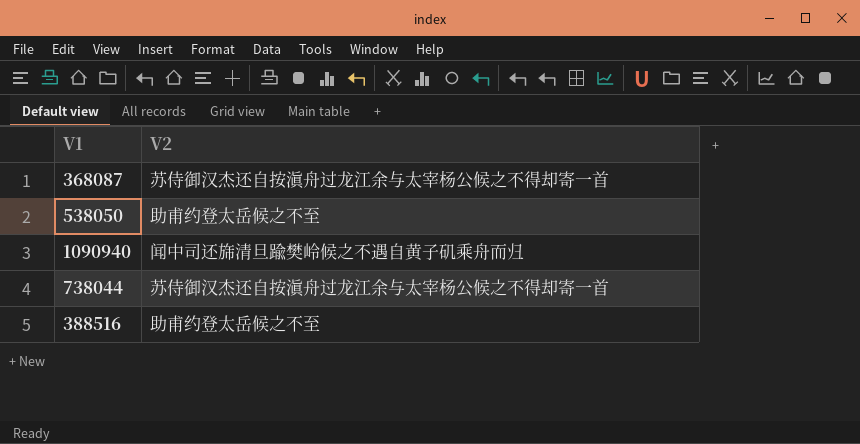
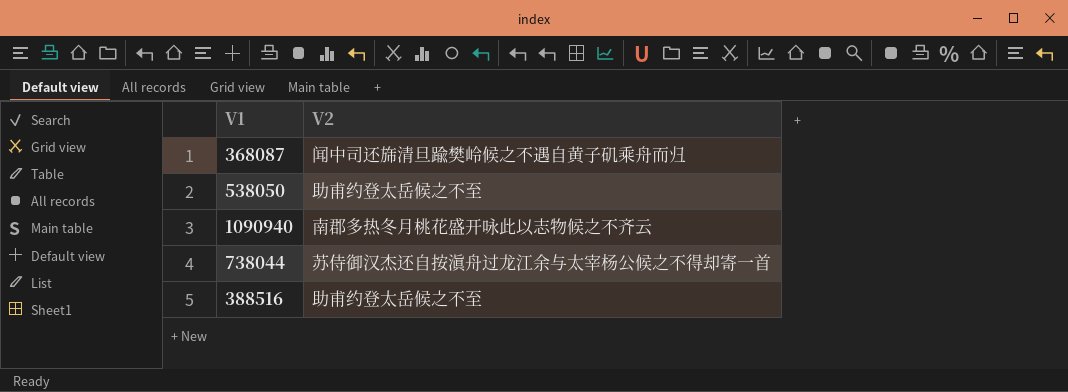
368087 | V2: 苏侍御汉杰还自按滇舟过龙江余与太宰杨公候之不得却寄一首 -> 闻中司还旆清旦踰樊岭候之不遇自黄子矶乘舟而归
1090940 | V2: 闻中司还旆清旦踰樊岭候之不遇自黄子矶乘舟而归 -> 南郡多热冬月桃花盛开咏此以志物候之不齐云

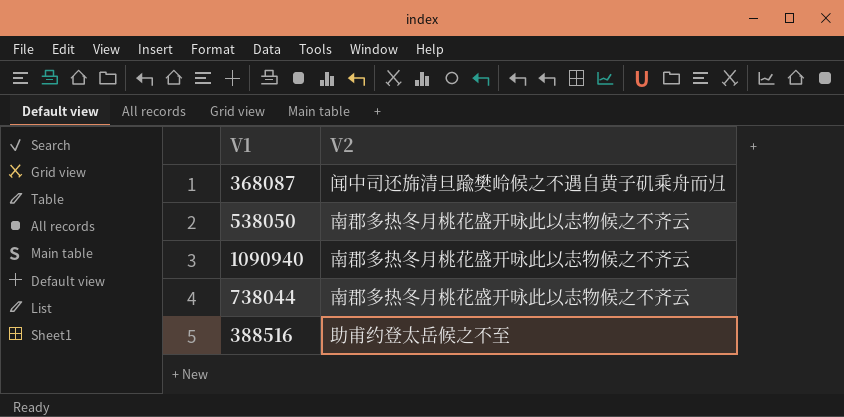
538050 | V2: 助甫约登太岳候之不至 -> 南郡多热冬月桃花盛开咏此以志物候之不齐云
738044 | V2: 苏侍御汉杰还自按滇舟过龙江余与太宰杨公候之不得却寄一首 -> 南郡多热冬月桃花盛开咏此以志物候之不齐云

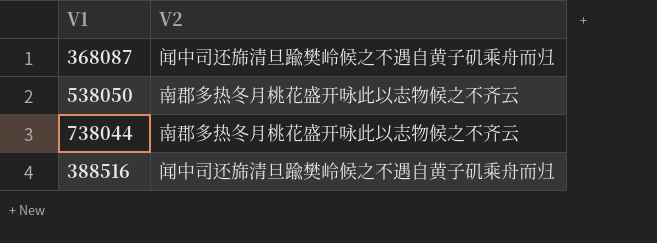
row 1090940: 南郡多热冬月桃花盛开咏此以志物候之不齐云 -> none
388516 | V2: 助甫约登太岳候之不至 -> 闻中司还旆清旦踰樊岭候之不遇自黄子矶乘舟而归

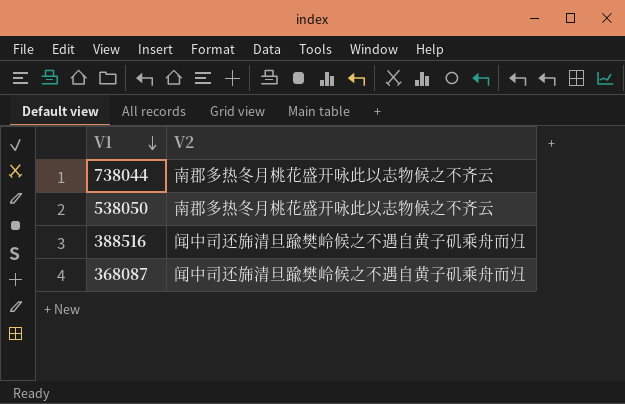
row order: none -> V1 descending

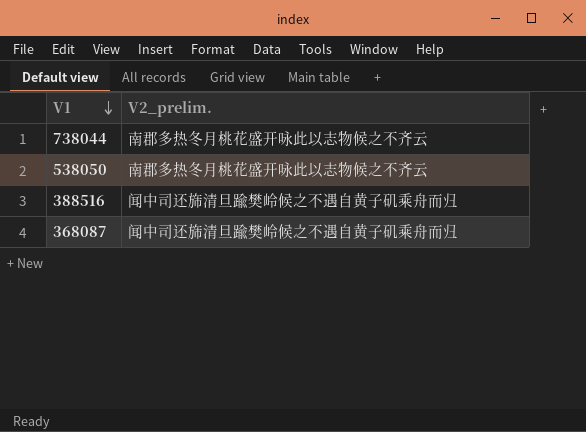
column name: V2 -> V2_prelim.

